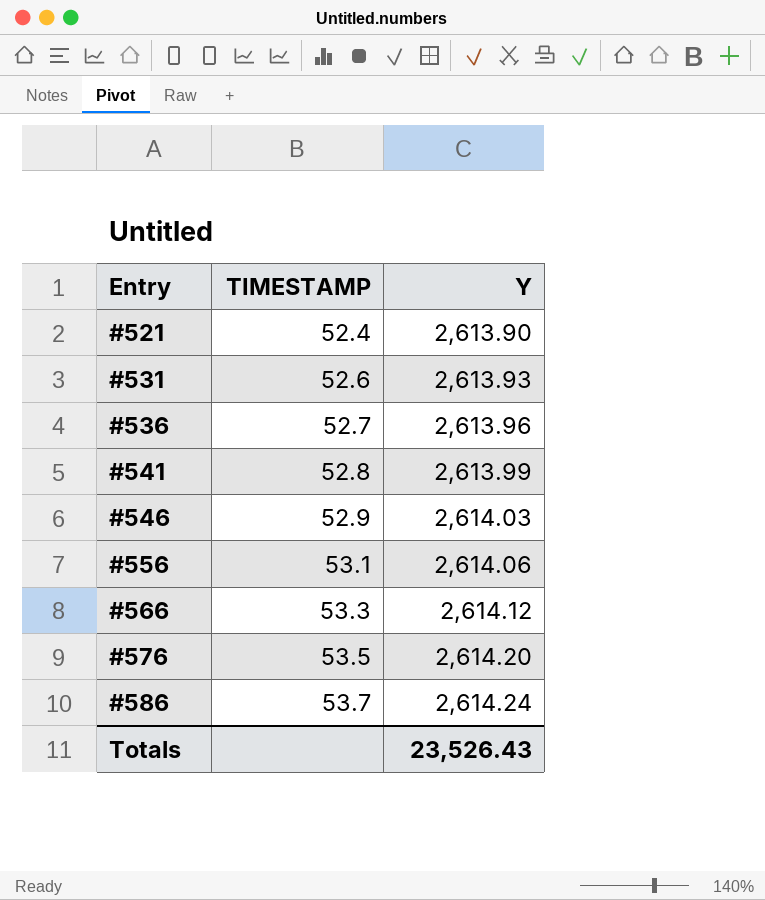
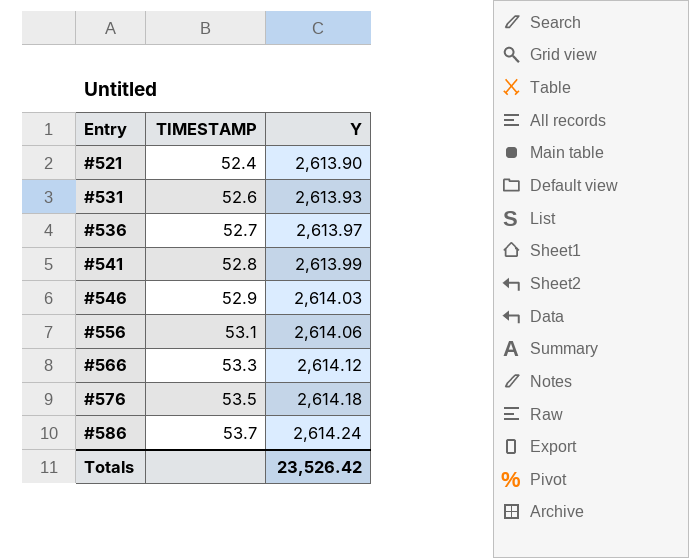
#536 | Y: 2,613.96 -> 2,613.97
#576 | Y: 2,614.20 -> 2,614.18
Totals | Y: 23,526.43 -> 23,526.42

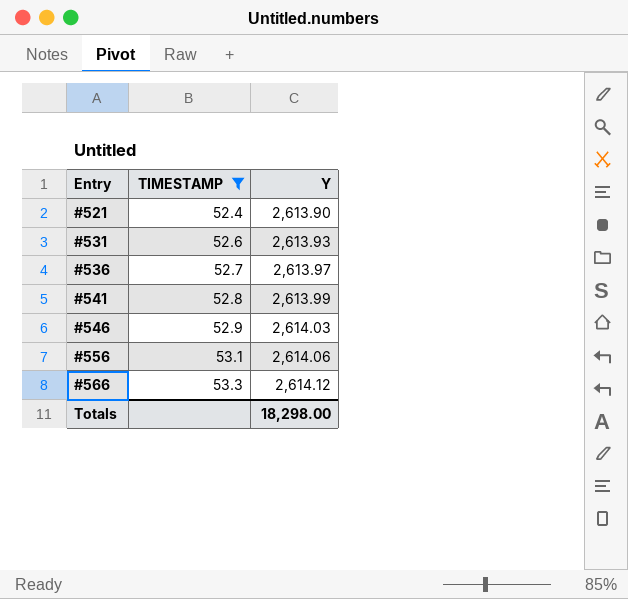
filter: none -> TIMESTAMP <= 53.3
Totals | Y: 23,526.42 -> 18,298.00

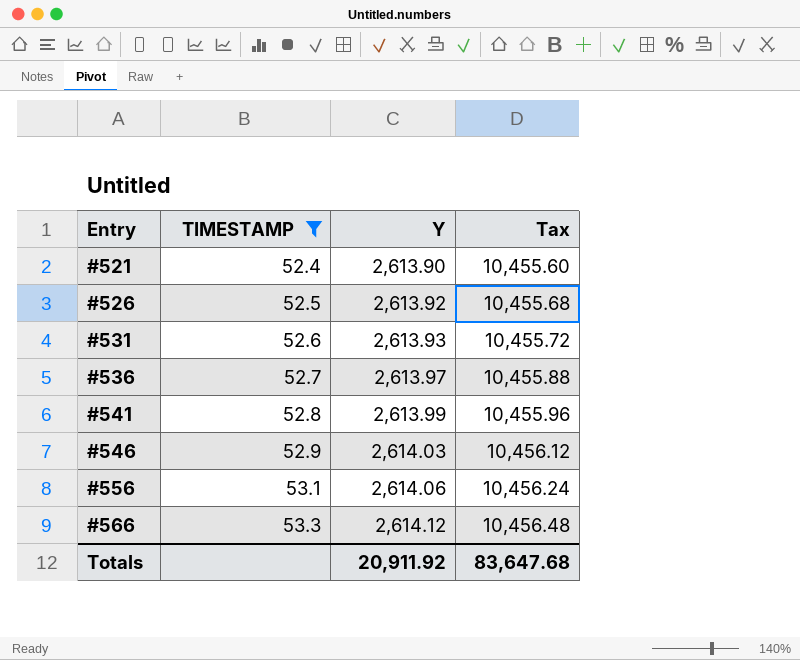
column Tax | formula: none -> [Y] * 4
row #526: none -> 52.5 | 2,613.92 | 10,455.68
Totals | Y: 18,298.00 -> 20,911.92

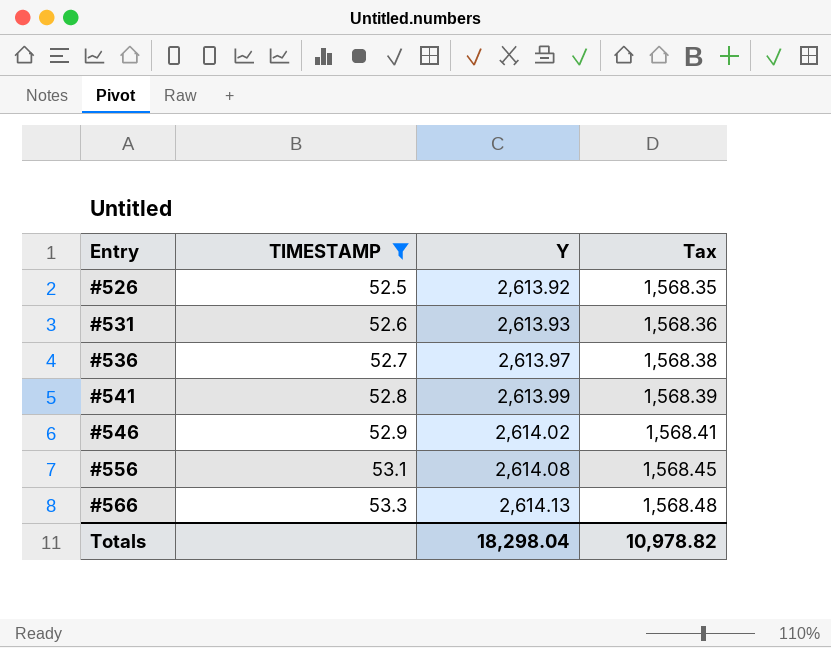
column Tax | formula: [Y] * 4 -> [Y] * 0.6
row #521: 52.4 | 2,613.90 | 10,455.60 -> none
#546 | Y: 2,614.03 -> 2,614.02
#556 | Y: 2,614.06 -> 2,614.08
#566 | Y: 2,614.12 -> 2,614.13
Totals | Y: 20,911.92 -> 18,298.04
Totals | Tax: 83,647.68 -> 10,978.82

